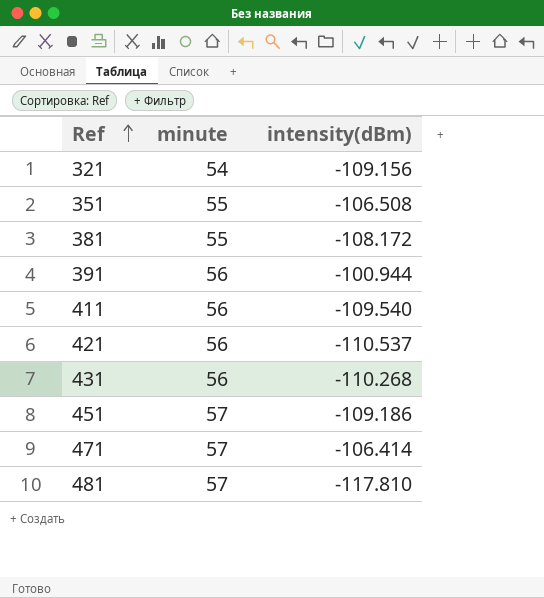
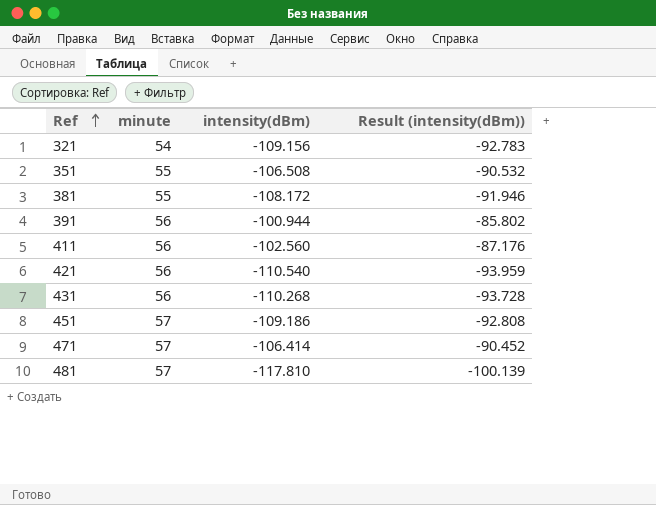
column Result (intensity(dBm)) | formula: none -> [intensity(dBm)] * 0.85
411 | intensity(dBm): -109.540 -> -102.560
421 | intensity(dBm): -110.537 -> -110.540

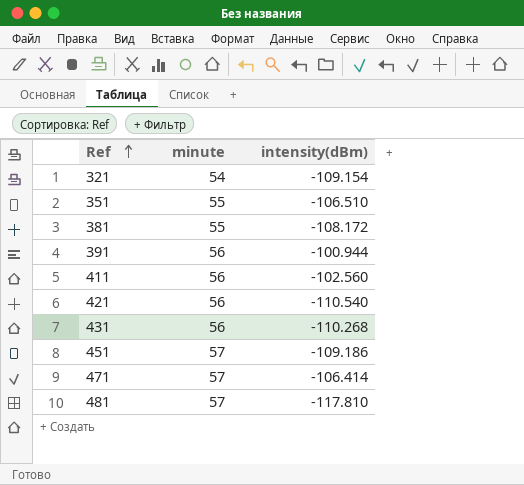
column Result (intensity(dBm)) | formula: [intensity(dBm)] * 0.85 -> none
321 | intensity(dBm): -109.156 -> -109.154
351 | intensity(dBm): -106.508 -> -106.510

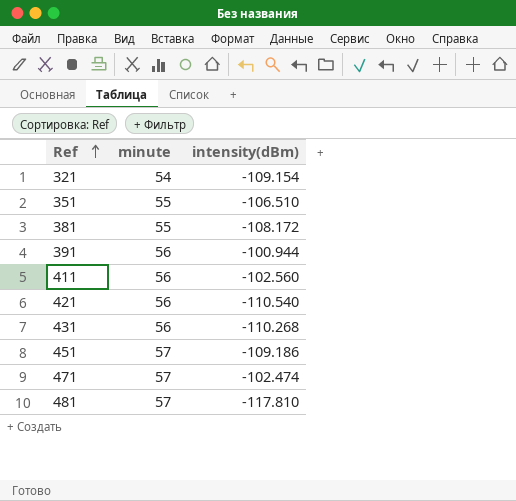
471 | intensity(dBm): -106.414 -> -102.474

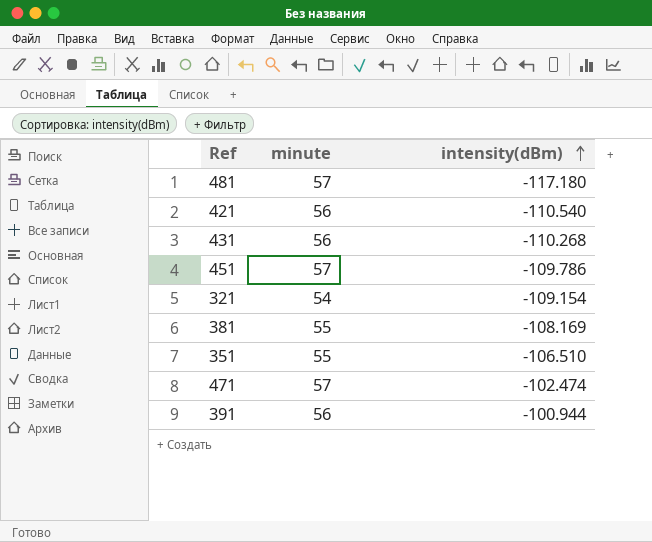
row order: Ref ascending -> intensity(dBm) ascending
row 411: 56 | -102.560 -> none
481 | intensity(dBm): -117.810 -> -117.180
451 | intensity(dBm): -109.186 -> -109.786
381 | intensity(dBm): -108.172 -> -108.169

